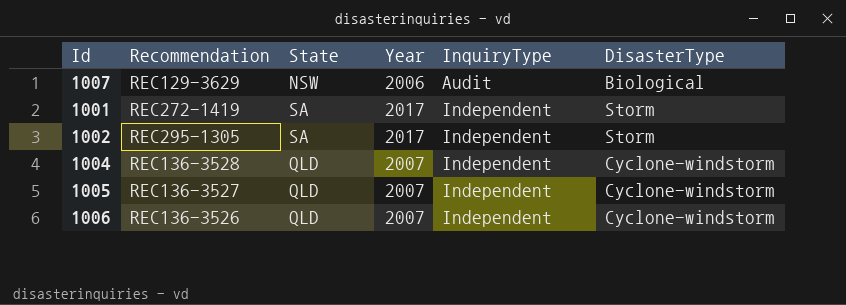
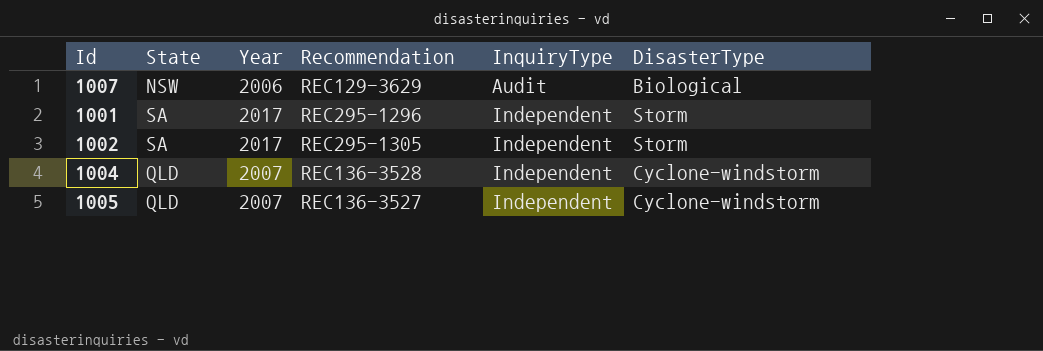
column Recommendation | position: 2 -> 4
row 1006: REC136-3526 | QLD | 2007 | Independent | Cyclone-windstorm -> none
1001 | Recommendation: REC272-1419 -> REC295-1296

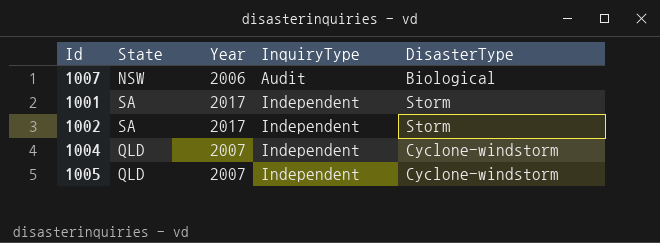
column Recommendation | position: 4 -> none

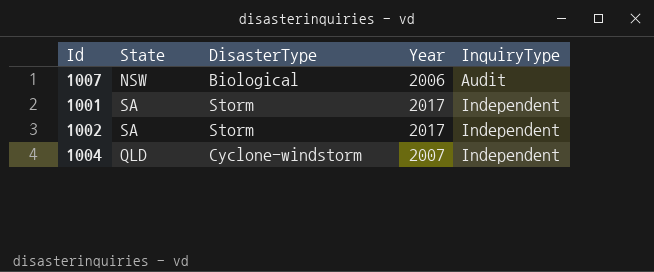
column DisasterType | position: 5 -> 3
row 1005: QLD | 2007 | Independent | Cyclone-windstorm -> none

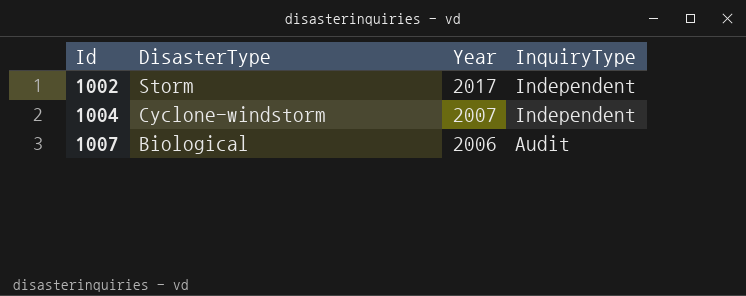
row order: InquiryType ascending -> Id ascending
column State | position: 2 -> none
row 1001: SA | Storm | 2017 | Independent -> none

